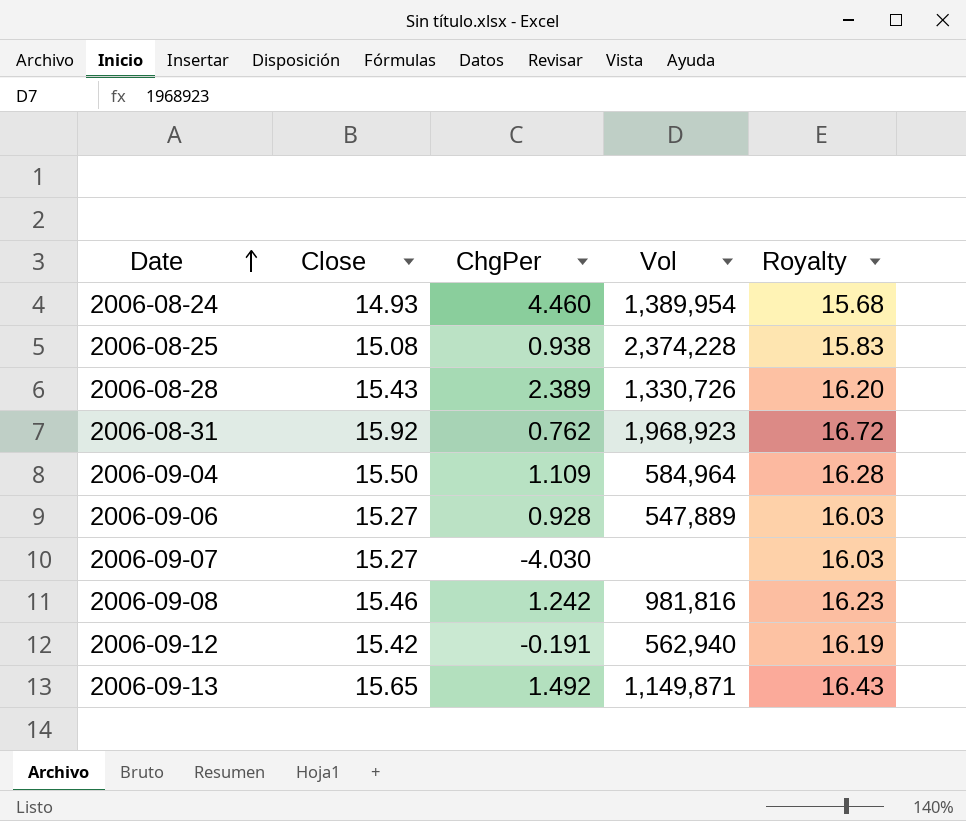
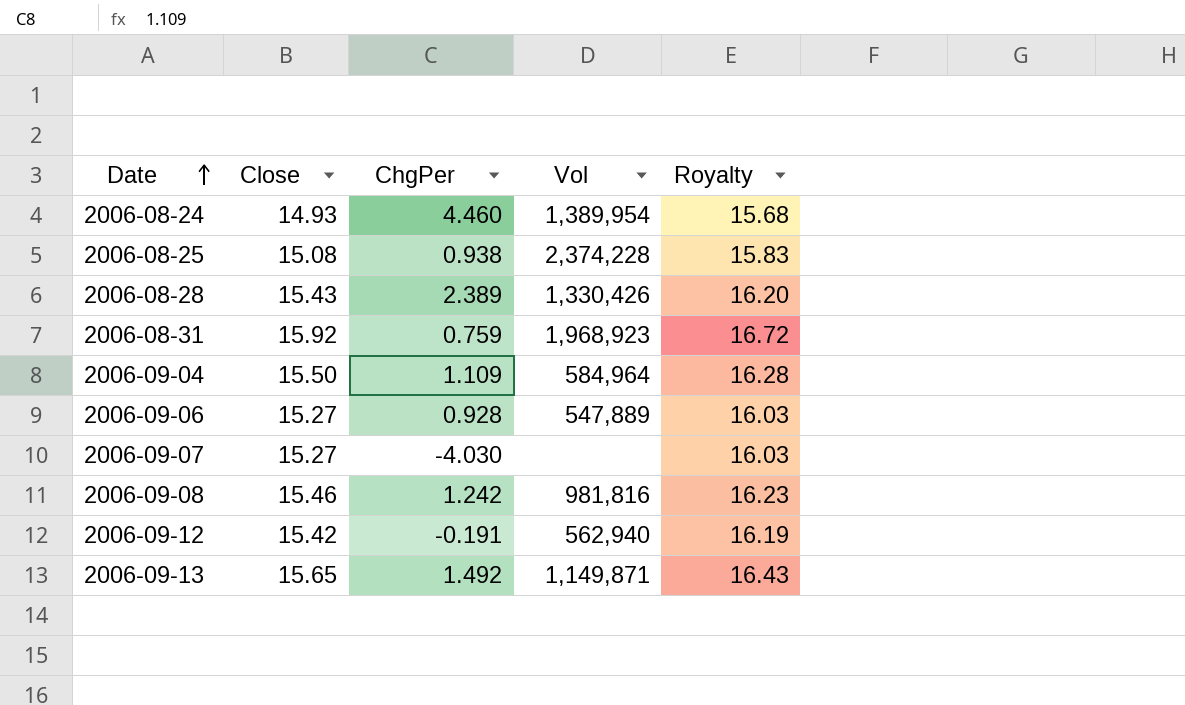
2006-08-28 | Vol: 1,330,726 -> 1,330,426
2006-08-31 | ChgPer: 0.762 -> 0.759

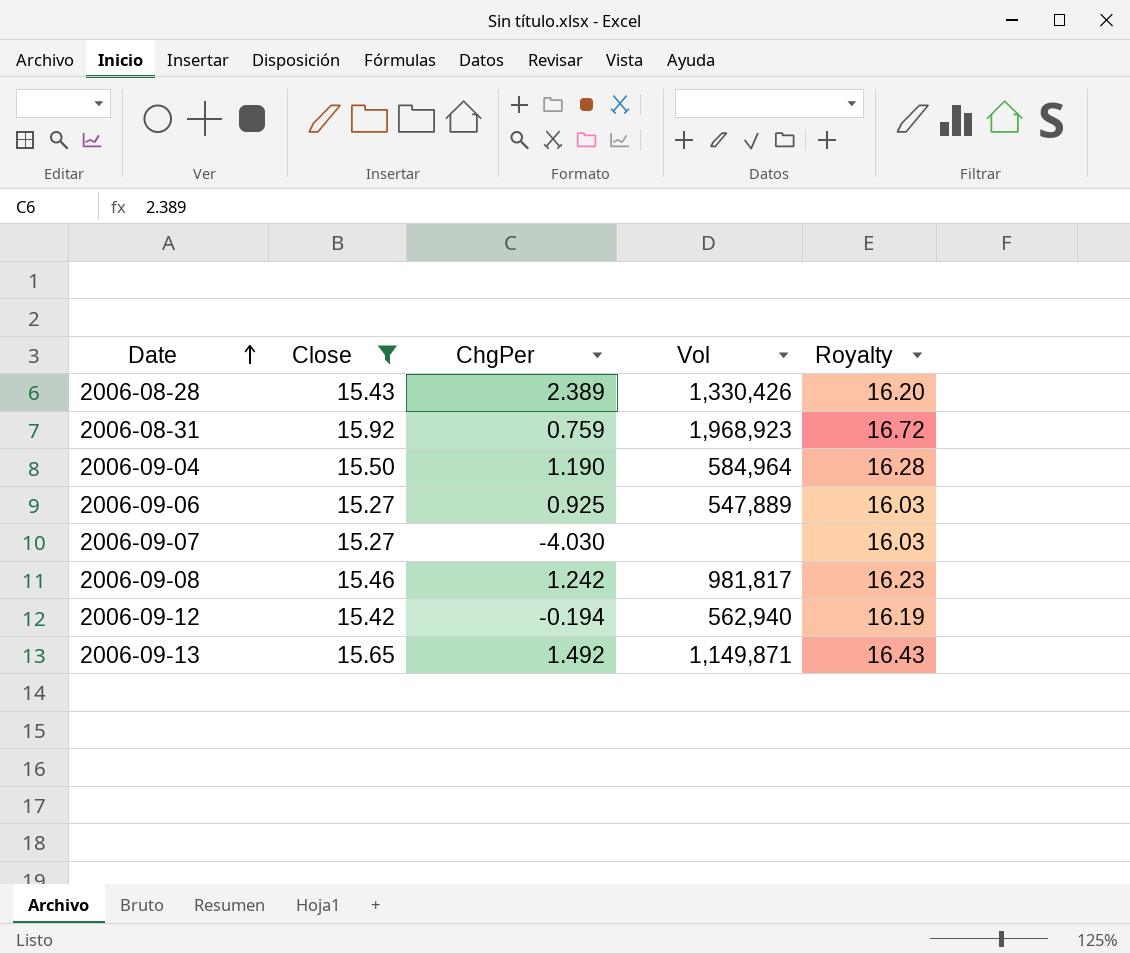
filter: none -> Close >= 15.27
2006-09-04 | ChgPer: 1.109 -> 1.190
2006-09-06 | ChgPer: 0.928 -> 0.925
2006-09-08 | Vol: 981,816 -> 981,817
2006-09-12 | ChgPer: -0.191 -> -0.194

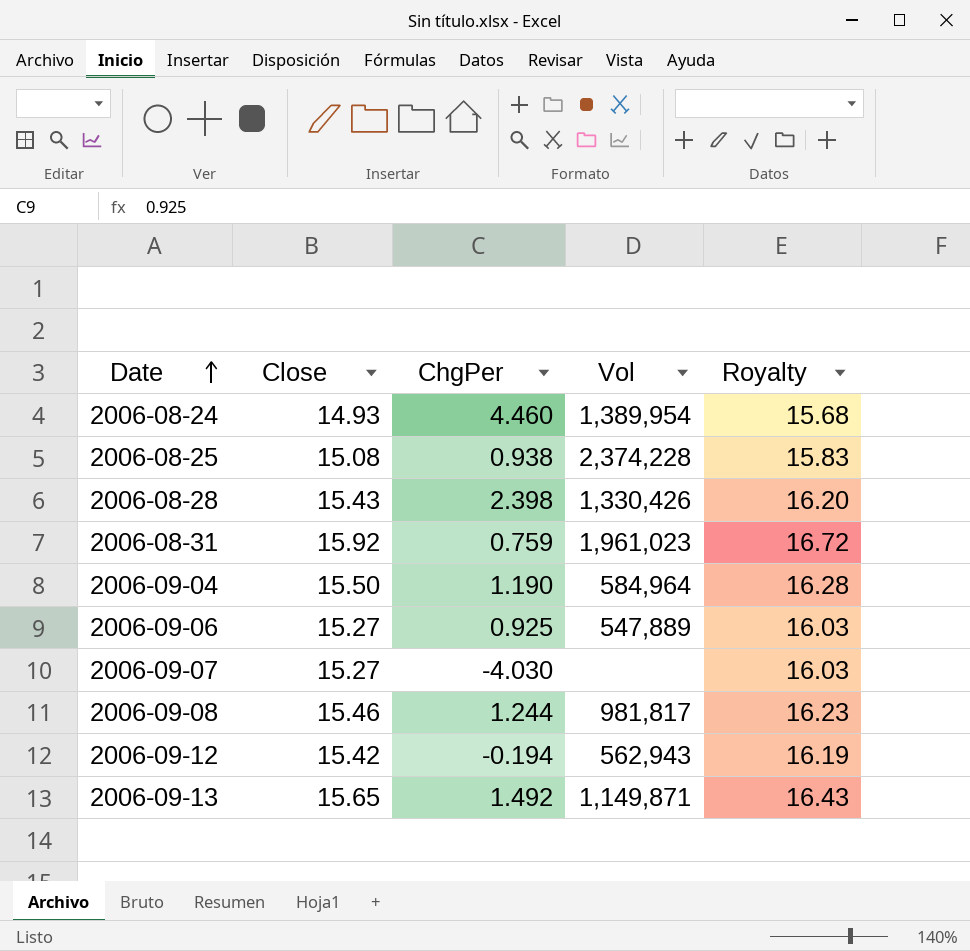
filter: Close >= 15.27 -> none
2006-08-28 | ChgPer: 2.389 -> 2.398
2006-08-31 | Vol: 1,968,923 -> 1,961,023
2006-09-08 | ChgPer: 1.242 -> 1.244
2006-09-12 | Vol: 562,940 -> 562,943

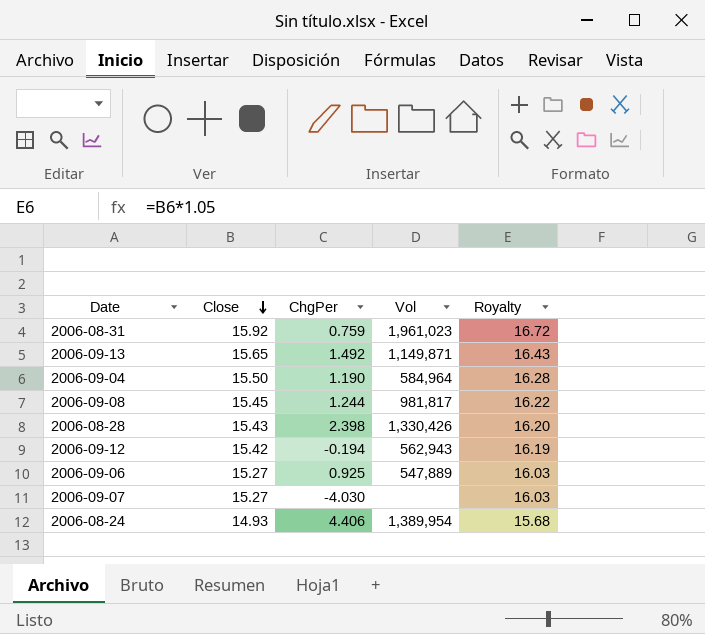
row order: Date ascending -> Close descending
row 2006-08-25: 15.08 | 0.938 | 2,374,228 | 15.83 -> none
2006-09-08 | Close: 15.46 -> 15.45
2006-09-08 | Royalty: 16.23 -> 16.22
2006-08-24 | ChgPer: 4.460 -> 4.406

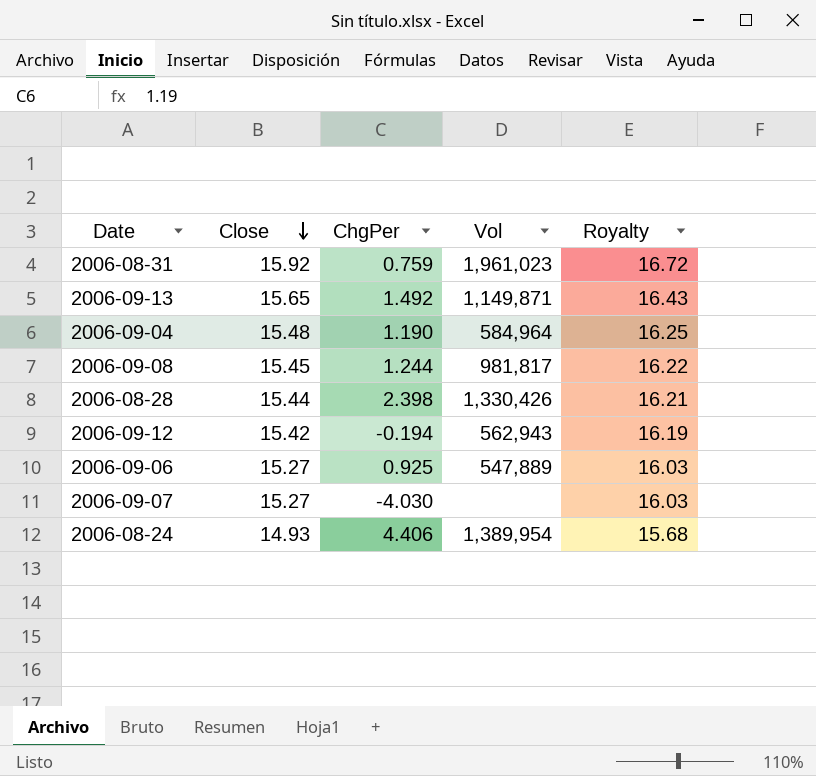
2006-09-04 | Close: 15.50 -> 15.48
2006-09-04 | Royalty: 16.28 -> 16.25
2006-08-28 | Close: 15.43 -> 15.44
2006-08-28 | Royalty: 16.20 -> 16.21

